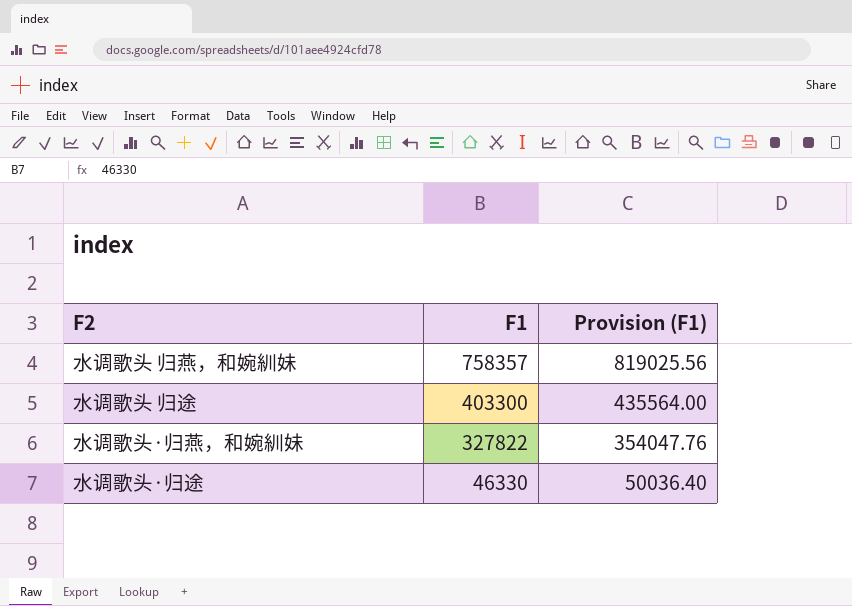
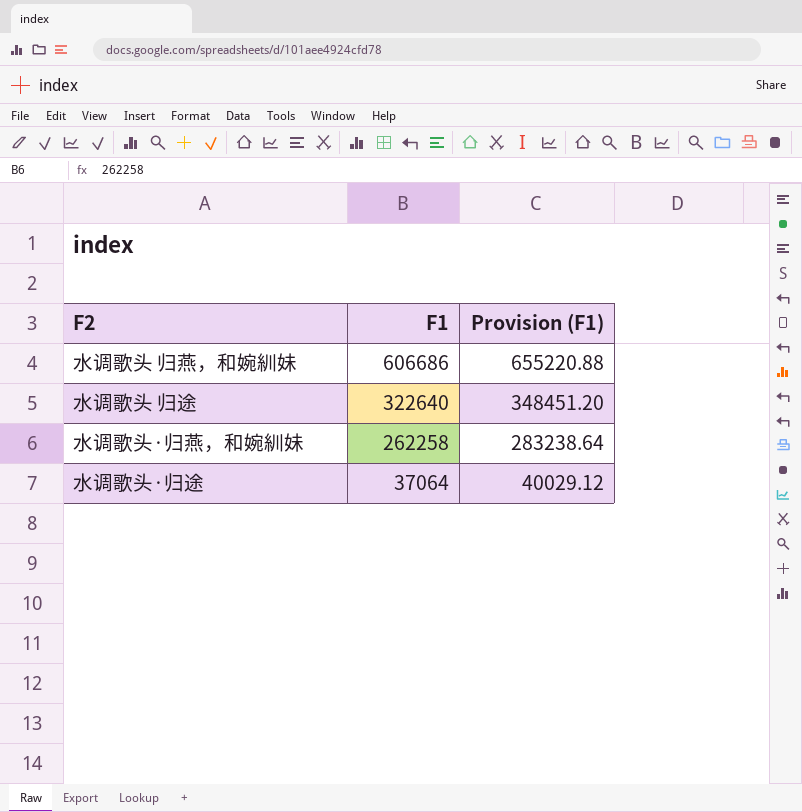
水调歌头 归燕，和婉紃妹 | F1: 758357 -> 606686
水调歌头 归燕，和婉紃妹 | Provision (F1): 819025.56 -> 655220.88
水调歌头 归途 | F1: 403300 -> 322640
水调歌头 归途 | Provision (F1): 435564.00 -> 348451.20
水调歌头·归燕，和婉紃妹 | F1: 327822 -> 262258
水调歌头·归燕，和婉紃妹 | Provision (F1): 354047.76 -> 283238.64
水调歌头·归途 | F1: 46330 -> 37064
水调歌头·归途 | Provision (F1): 50036.40 -> 40029.12

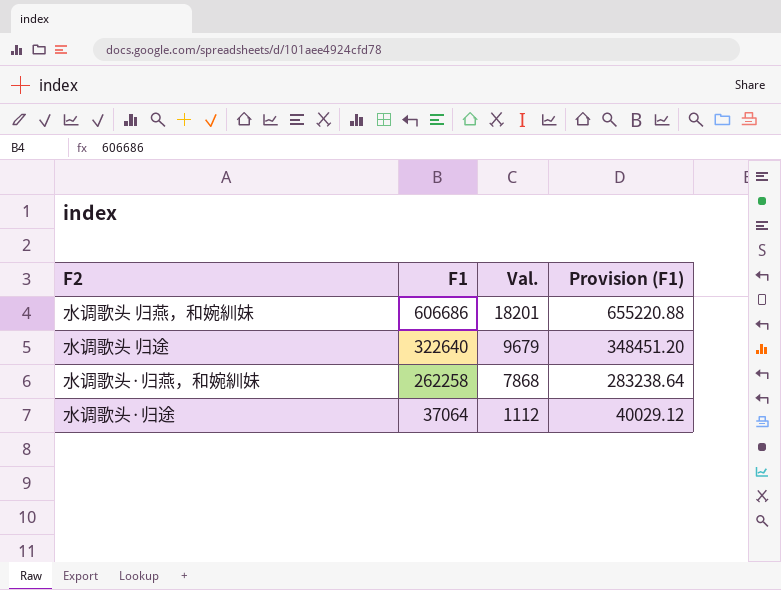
column Val. | formula: none -> [F1] * 0.03

